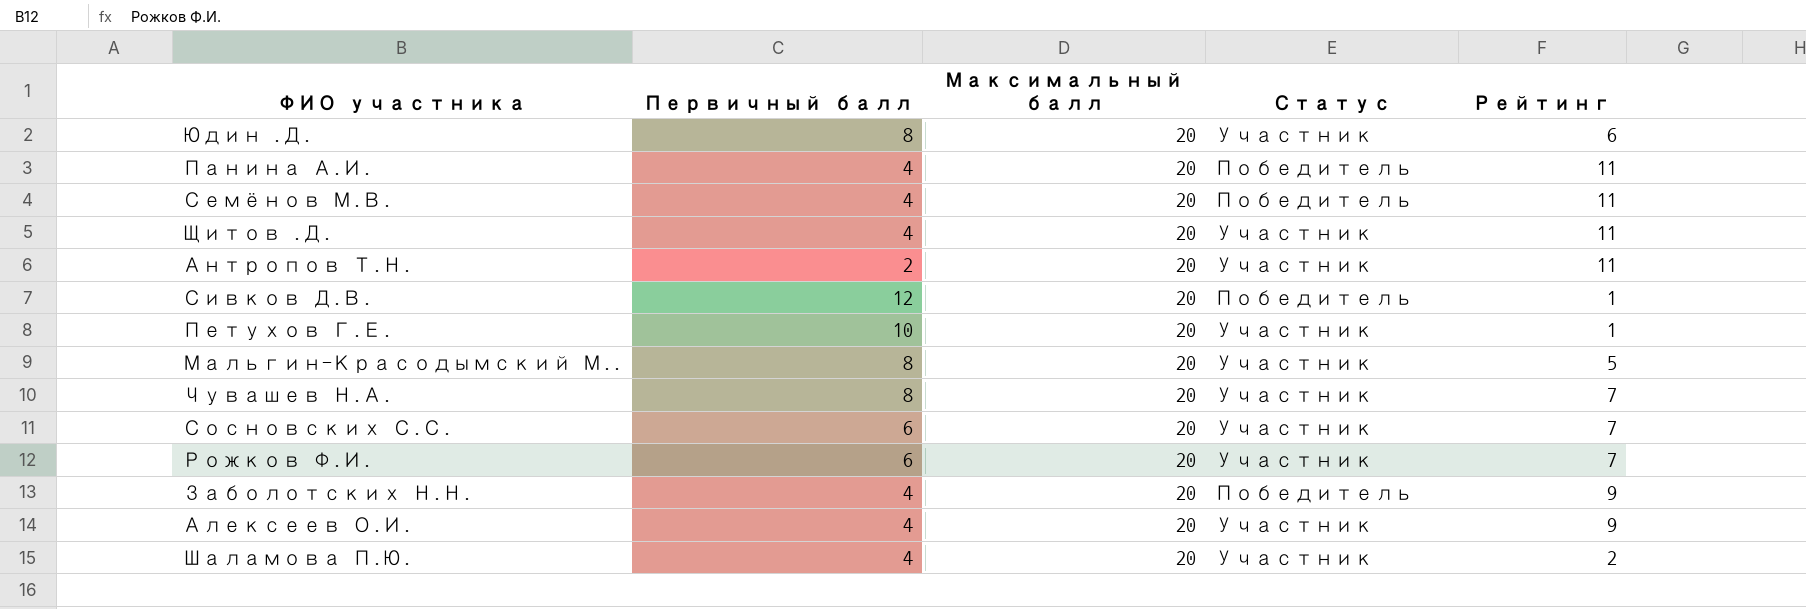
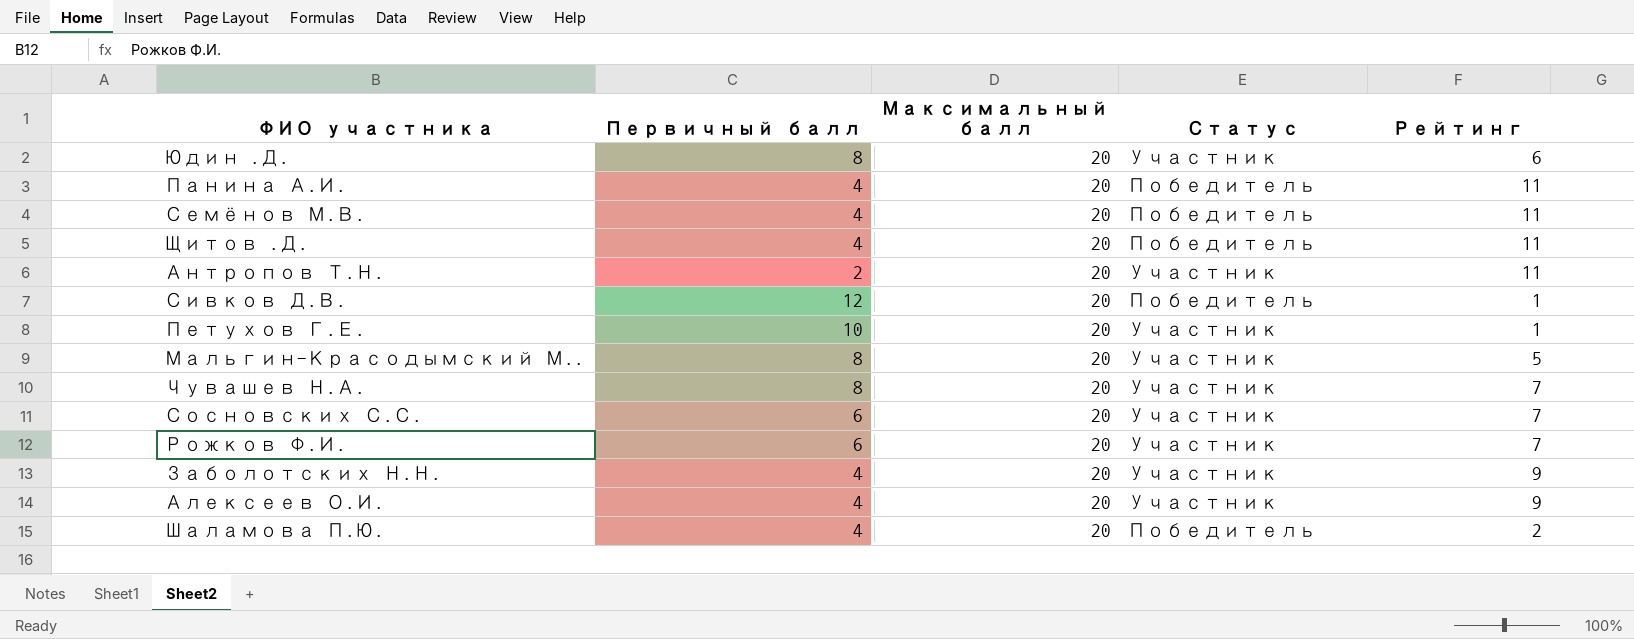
Щитов .Д. | Статус: Участник -> Победитель
Заболотских Н.Н. | Статус: Победитель -> Участник
Шаламова П.Ю. | Статус: Участник -> Победитель

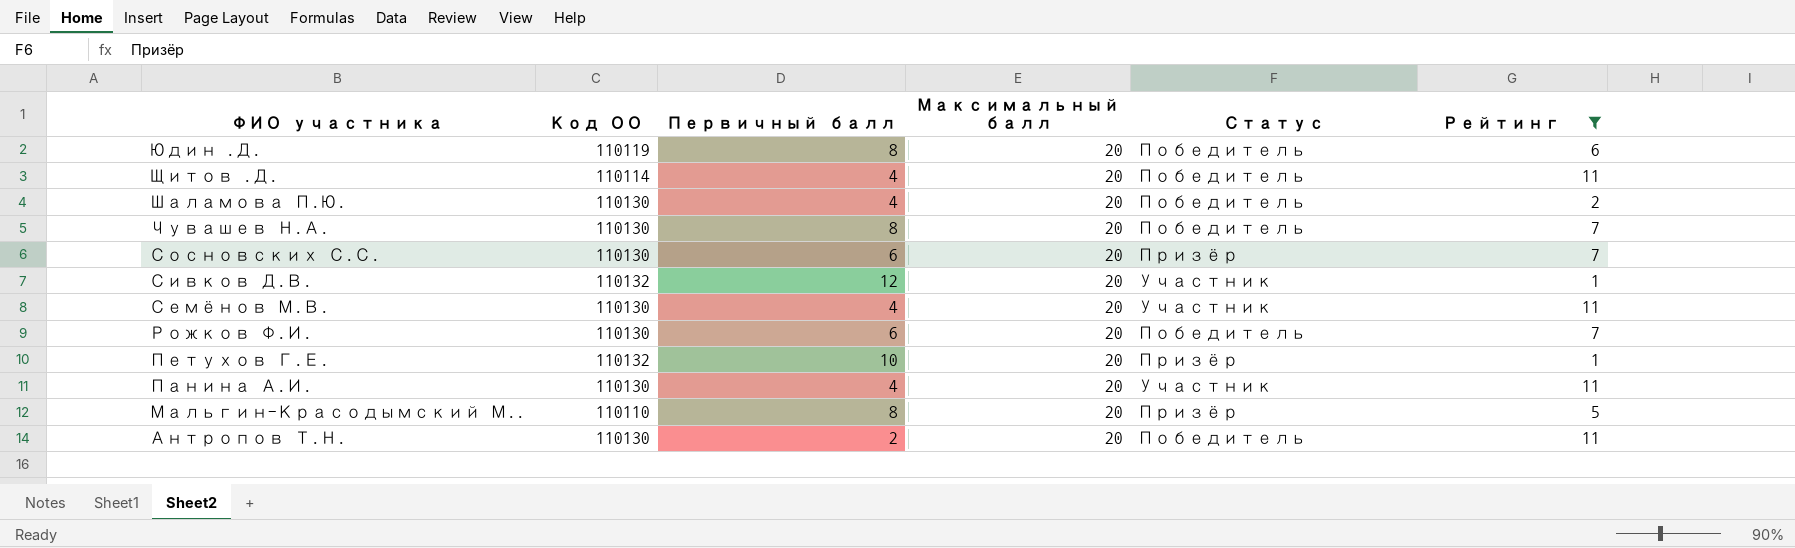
filter: none -> Рейтинг != 9
row order: none -> ФИО участника descending
column Код ОО | position: none -> 2
Юдин .Д. | Статус: Участник -> Победитель
Чувашев Н.А. | Статус: Участник -> Победитель
Сосновских С.С. | Статус: Участник -> Призёр
Сивков Д.В. | Статус: Победитель -> Участник
Семёнов М.В. | Статус: Победитель -> Участник
Рожков Ф.И. | Статус: Участник -> Победитель
Петухов Г.Е. | Статус: Участник -> Призёр
Панина А.И. | Статус: Победитель -> Участник
Мальгин-Красодымский М.. | Статус: Участник -> Призёр
Антропов Т.Н. | Статус: Участник -> Победитель

